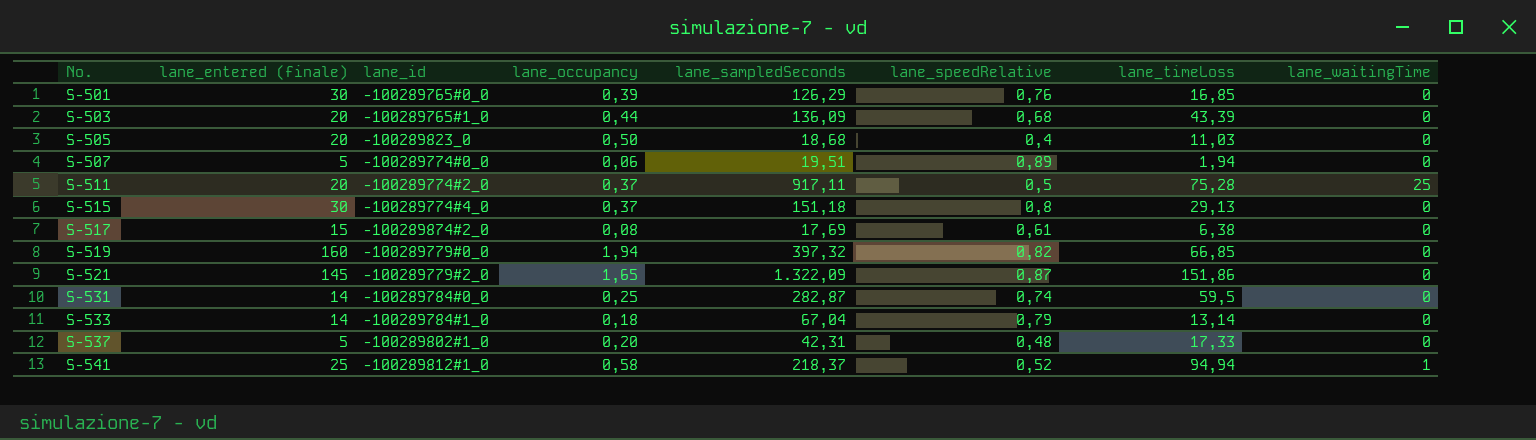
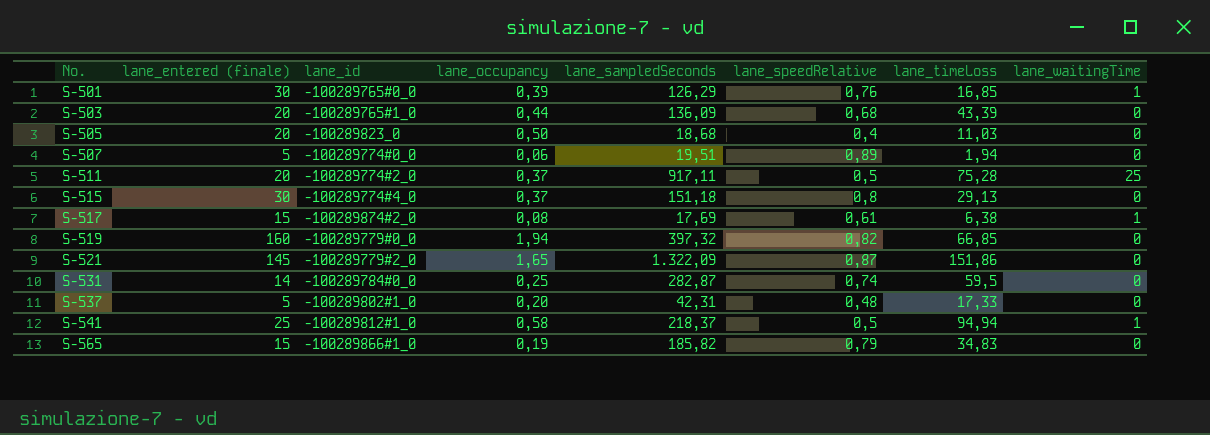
row S-533: 14 | -100289784#1_0 | 0,18 | 67,04 | 0,79 | 13,14 | 0 -> none
S-501 | lane_waitingTime: 0 -> 1
S-517 | lane_waitingTime: 0 -> 1
S-541 | lane_speedRelative: 0,52 -> 0,5
row S-565: none -> 15 | -100289866#1_0 | 0,19 | 185,82 | 0,79 | 34,83 | 0

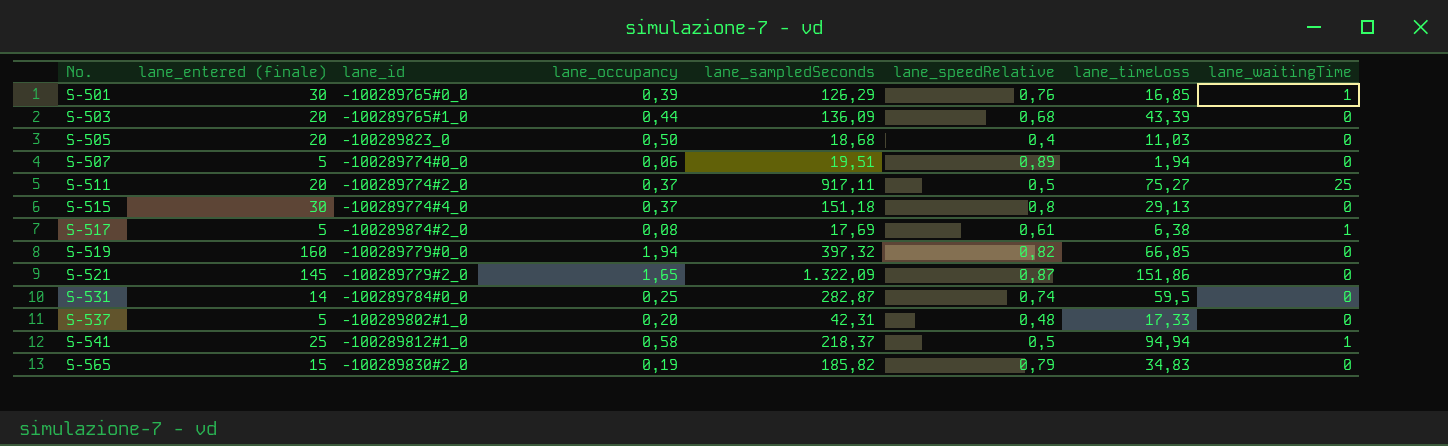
S-511 | lane_timeLoss: 75,28 -> 75,27
S-517 | lane_entered (finale): 15 -> 5
S-565 | lane_id: -100289866#1_0 -> -100289830#2_0

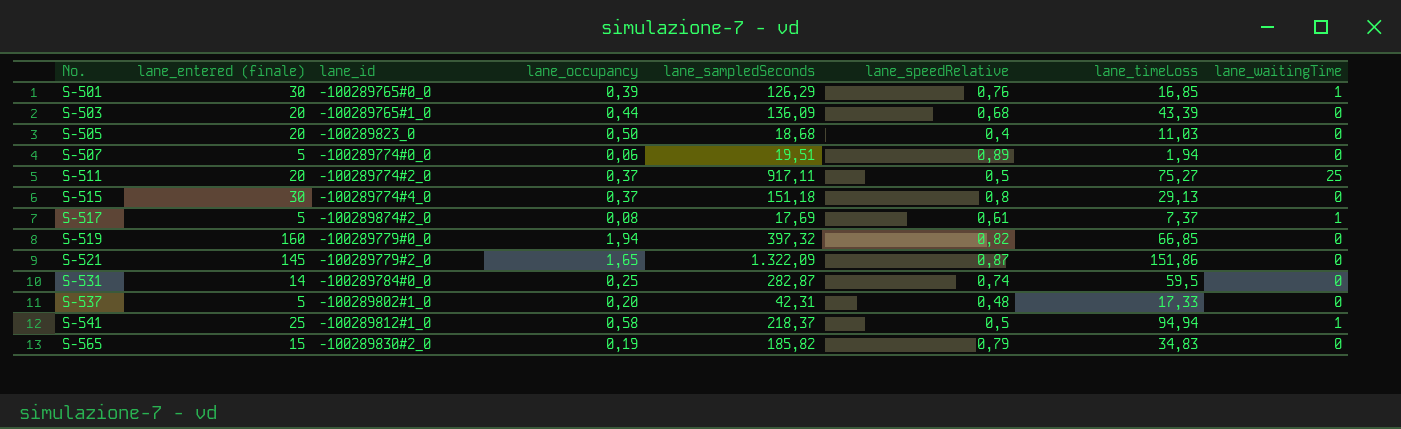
S-517 | lane_timeLoss: 6,38 -> 7,37

